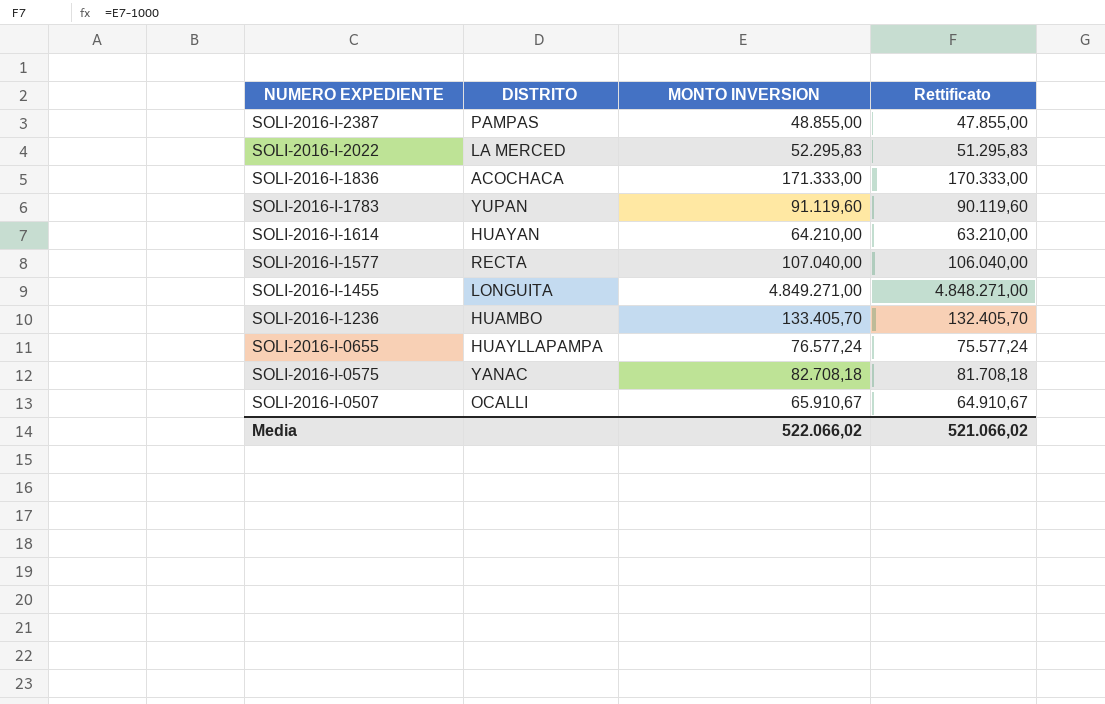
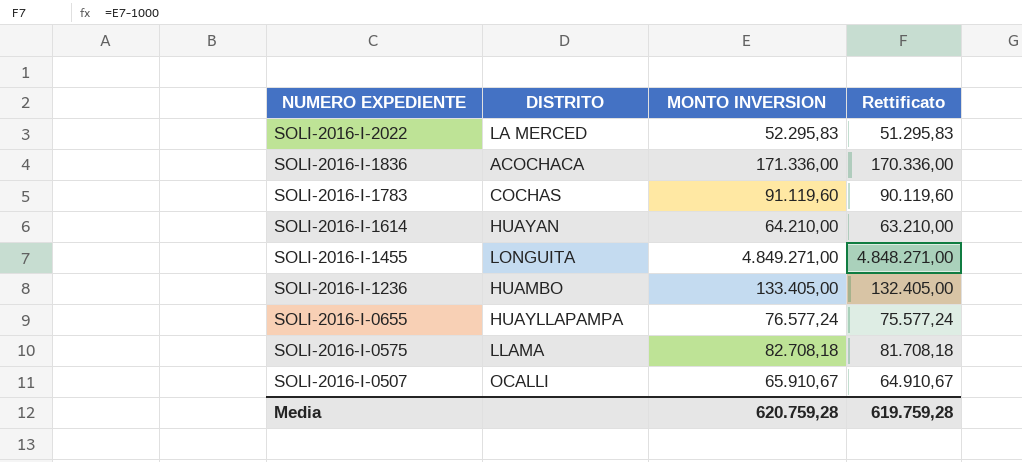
row SOLI-2016-I-2387: PAMPAS | 48.855,00 | 47.855,00 -> none
row SOLI-2016-I-1577: RECTA | 107.040,00 | 106.040,00 -> none
SOLI-2016-I-1836 | MONTO INVERSION: 171.333,00 -> 171.336,00
SOLI-2016-I-1836 | Rettificato: 170.333,00 -> 170.336,00
SOLI-2016-I-1783 | DISTRITO: YUPAN -> COCHAS
SOLI-2016-I-1236 | MONTO INVERSION: 133.405,70 -> 133.405,00
SOLI-2016-I-1236 | Rettificato: 132.405,70 -> 132.405,00
SOLI-2016-I-0575 | DISTRITO: YANAC -> LLAMA
Media | MONTO INVERSION: 522.066,02 -> 620.759,28
Media | Rettificato: 521.066,02 -> 619.759,28

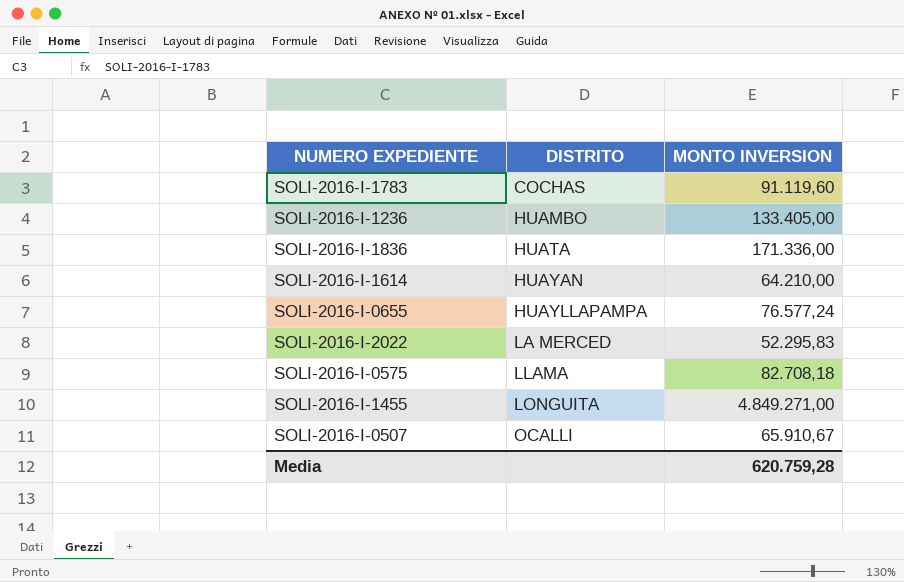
row order: NUMERO EXPEDIENTE descending -> DISTRITO ascending
column Rettificato | formula: [MONTO INVERSION] - 1000 -> none
SOLI-2016-I-1836 | DISTRITO: ACOCHACA -> HUATA

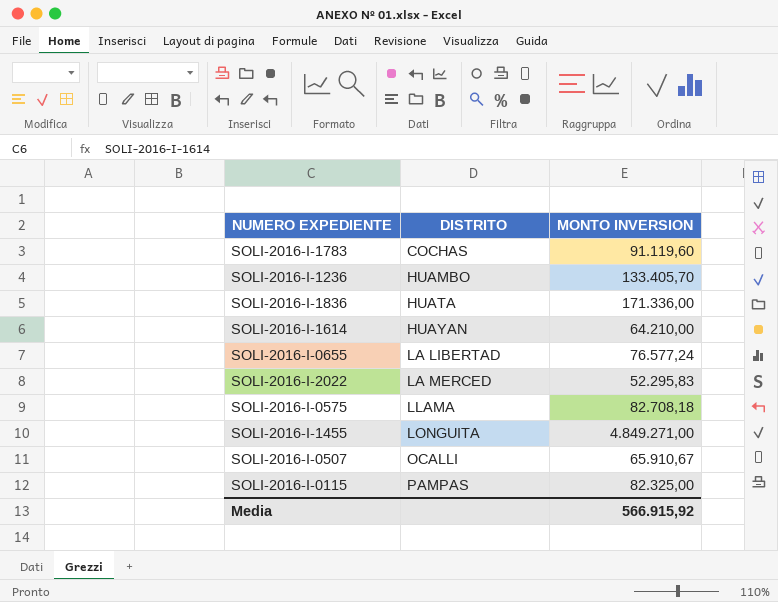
SOLI-2016-I-1236 | MONTO INVERSION: 133.405,00 -> 133.405,70
SOLI-2016-I-0655 | DISTRITO: HUAYLLAPAMPA -> LA LIBERTAD
row SOLI-2016-I-0115: none -> PAMPAS | 82.325,00
Media | MONTO INVERSION: 620.759,28 -> 566.915,92

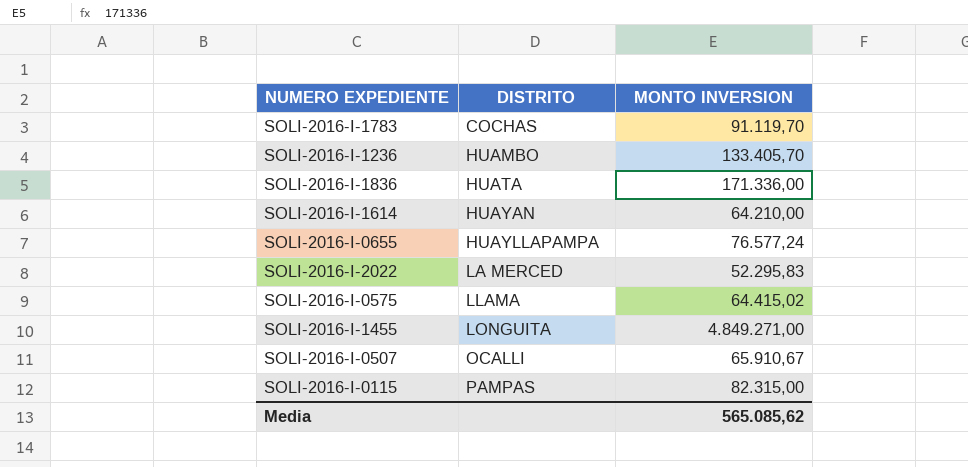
SOLI-2016-I-1783 | MONTO INVERSION: 91.119,60 -> 91.119,70
SOLI-2016-I-0655 | DISTRITO: LA LIBERTAD -> HUAYLLAPAMPA
SOLI-2016-I-0575 | MONTO INVERSION: 82.708,18 -> 64.415,02
SOLI-2016-I-0115 | MONTO INVERSION: 82.325,00 -> 82.315,00
Media | MONTO INVERSION: 566.915,92 -> 565.085,62

